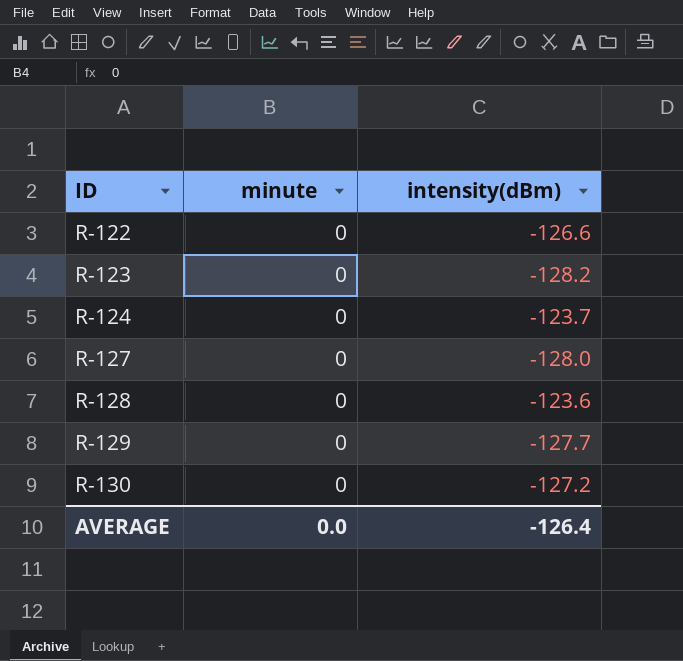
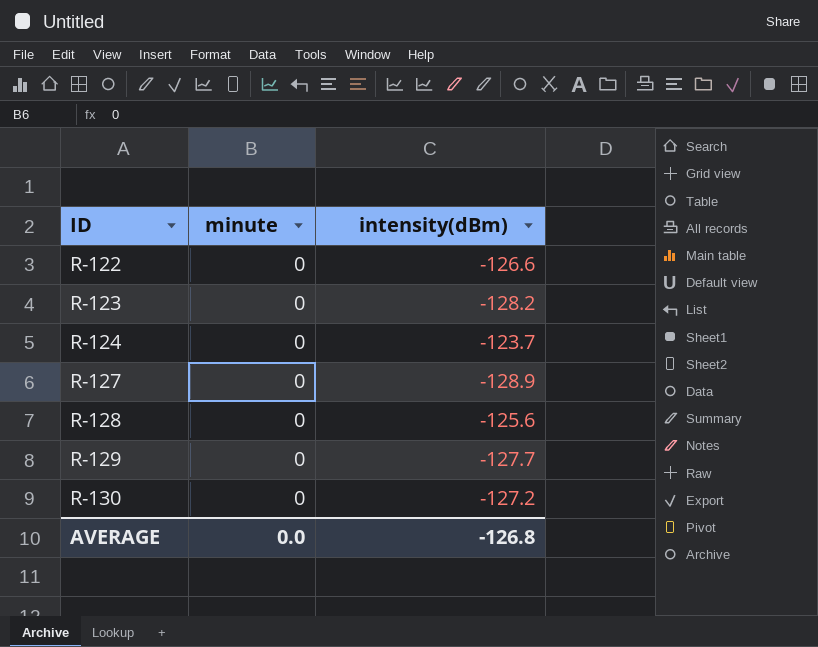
R-127 | intensity(dBm): -128.0 -> -128.9
R-128 | intensity(dBm): -123.6 -> -125.6
AVERAGE | intensity(dBm): -126.4 -> -126.8

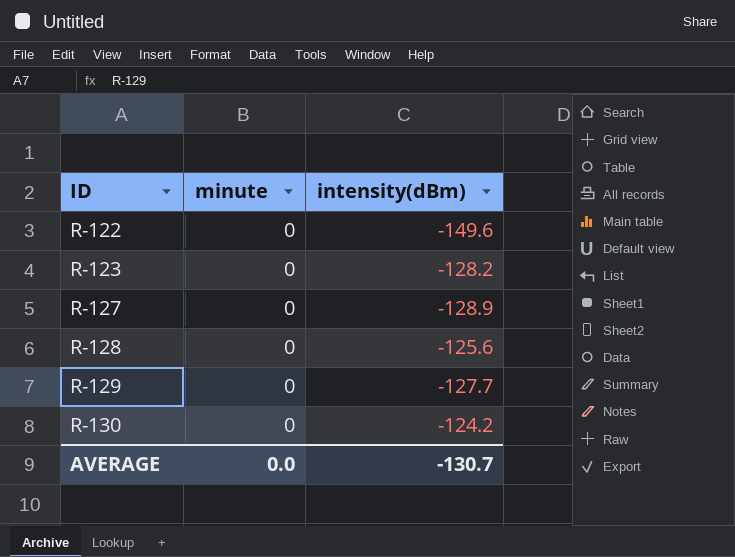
row R-124: 0 | -123.7 -> none
R-122 | intensity(dBm): -126.6 -> -149.6
R-130 | intensity(dBm): -127.2 -> -124.2
AVERAGE | intensity(dBm): -126.8 -> -130.7

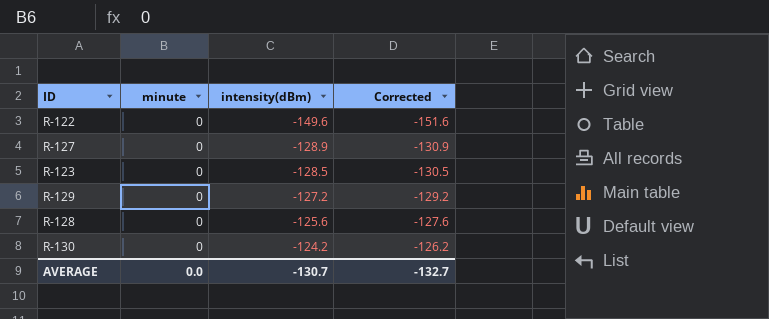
row order: ID ascending -> intensity(dBm) ascending
column Corrected | formula: none -> [intensity(dBm)] - 2
R-123 | intensity(dBm): -128.2 -> -128.5
R-129 | intensity(dBm): -127.7 -> -127.2

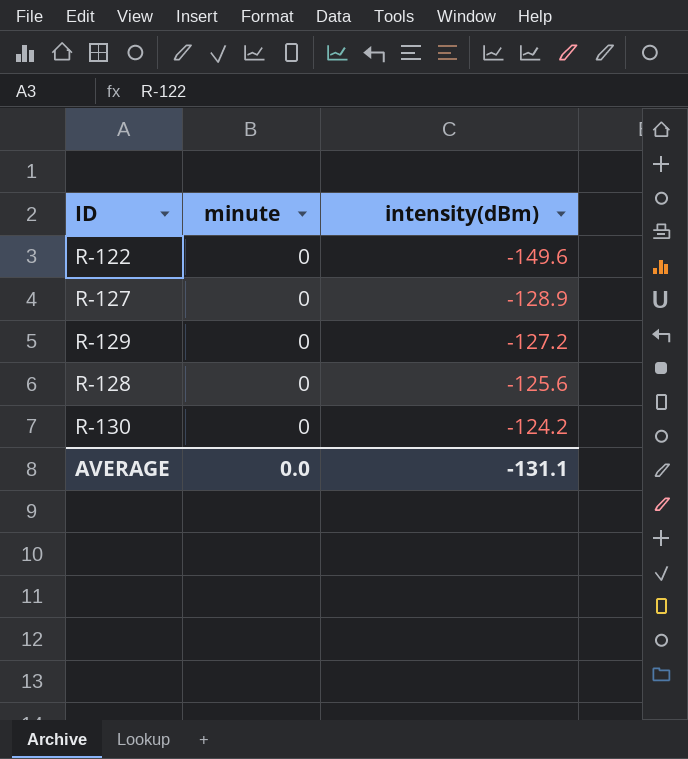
column Corrected | formula: [intensity(dBm)] - 2 -> none
row R-123: 0 | -128.5 | -130.5 -> none
AVERAGE | intensity(dBm): -130.7 -> -131.1

